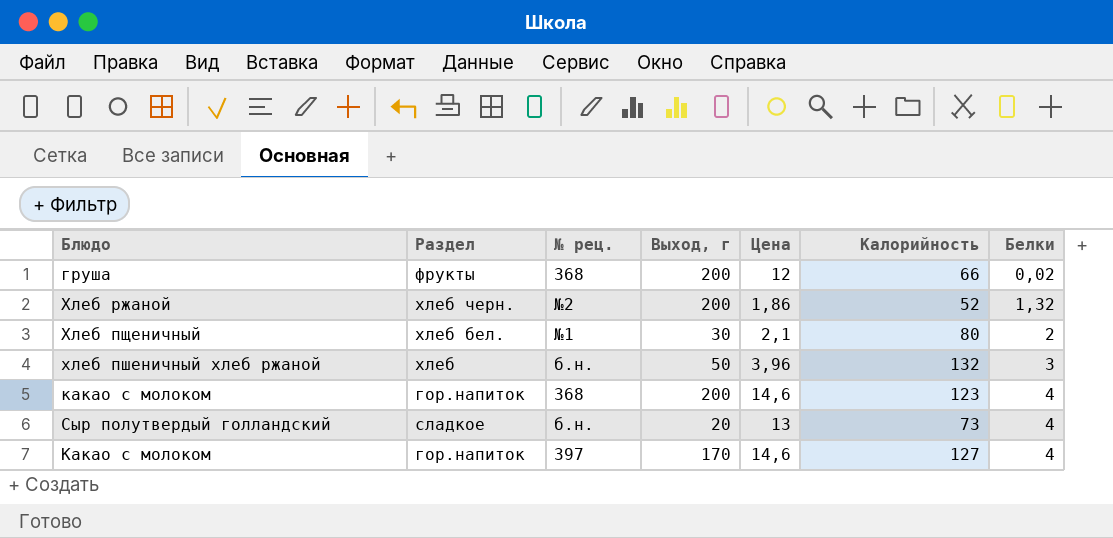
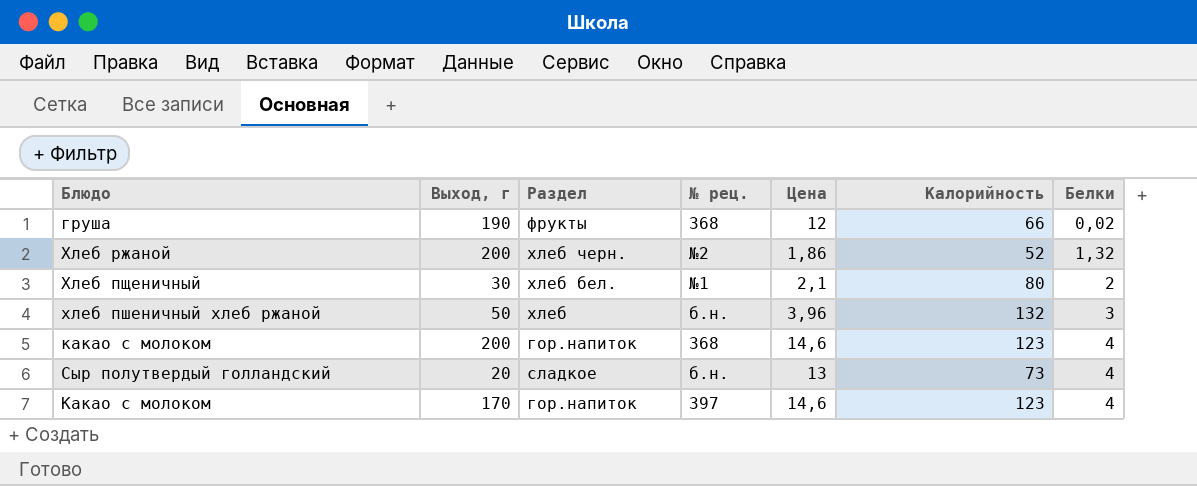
column Выход, г | position: 4 -> 2
груша | Выход, г: 200 -> 190
Какао с молоком | Калорийность: 127 -> 123

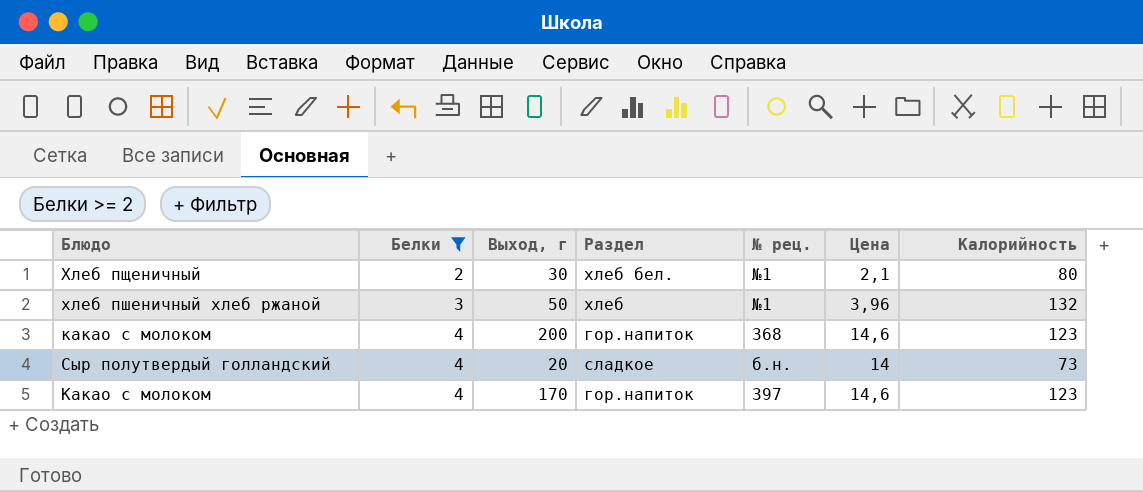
filter: none -> Белки >= 2
column Белки | position: 7 -> 2
хлеб пшеничный хлеб ржаной | № рец.: б.н. -> №1
Сыр полутвердый голландский | Цена: 13 -> 14

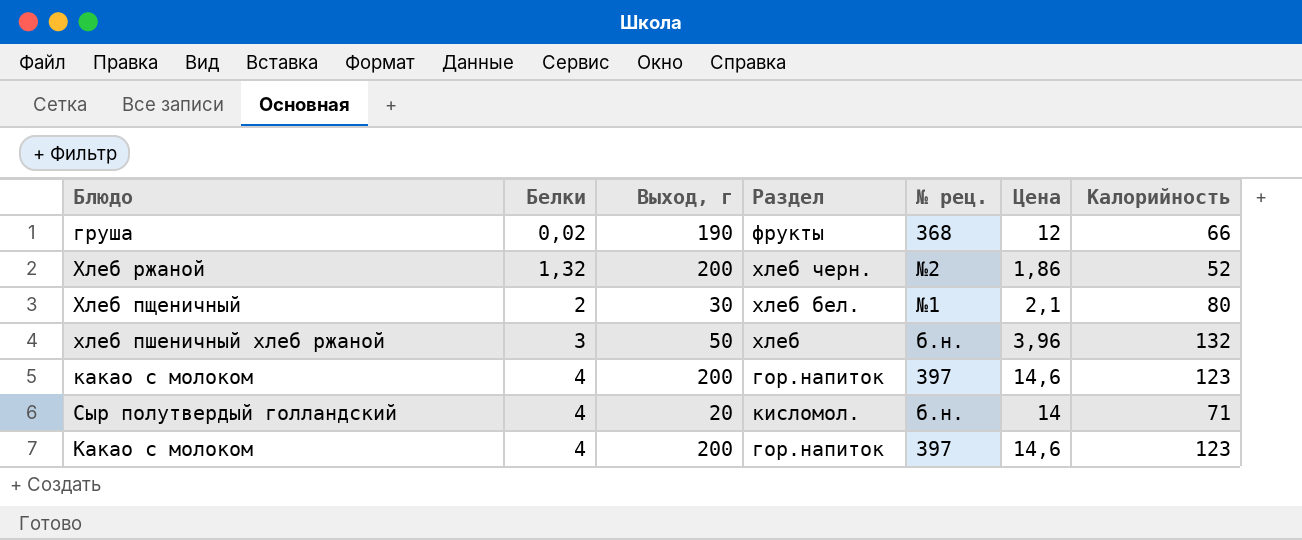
filter: Белки >= 2 -> none
хлеб пшеничный хлеб ржаной | № рец.: №1 -> б.н.
какао с молоком | № рец.: 368 -> 397
Сыр полутвердый голландский | Раздел: сладкое -> кисломол.
Сыр полутвердый голландский | Калорийность: 73 -> 71
Какао с молоком | Выход, г: 170 -> 200

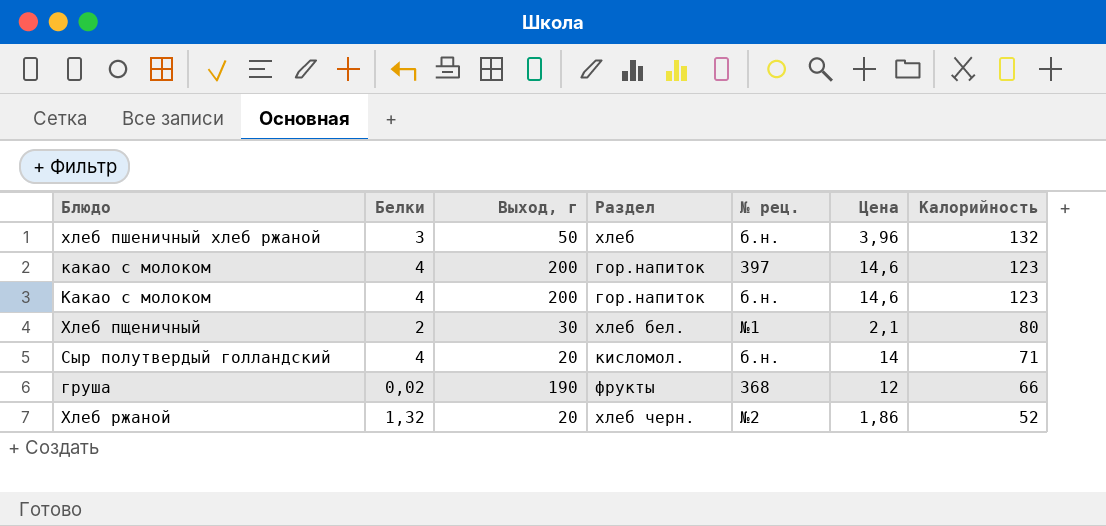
row order: Белки ascending -> Калорийность descending
Какао с молоком | № рец.: 397 -> б.н.
Хлеб ржаной | Выход, г: 200 -> 20

